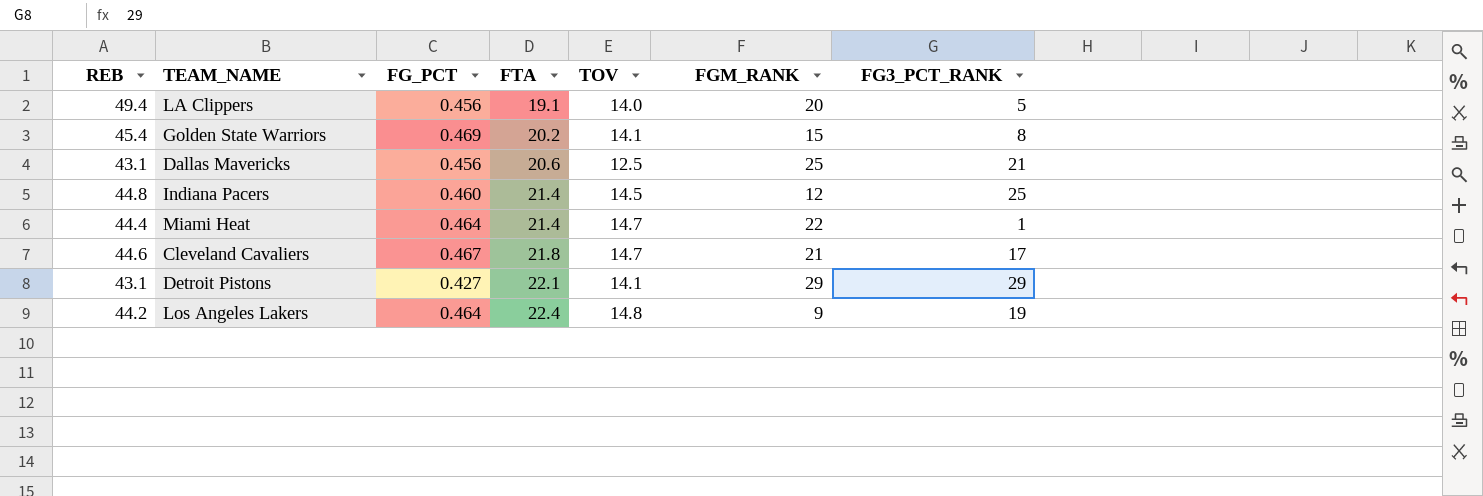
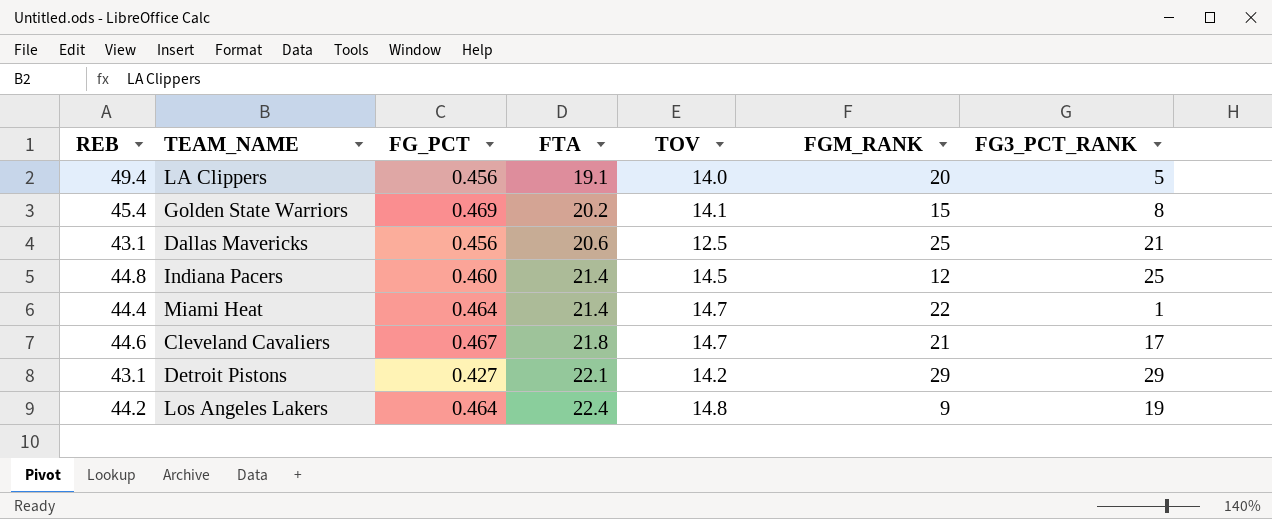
Detroit Pistons | TOV: 14.1 -> 14.2

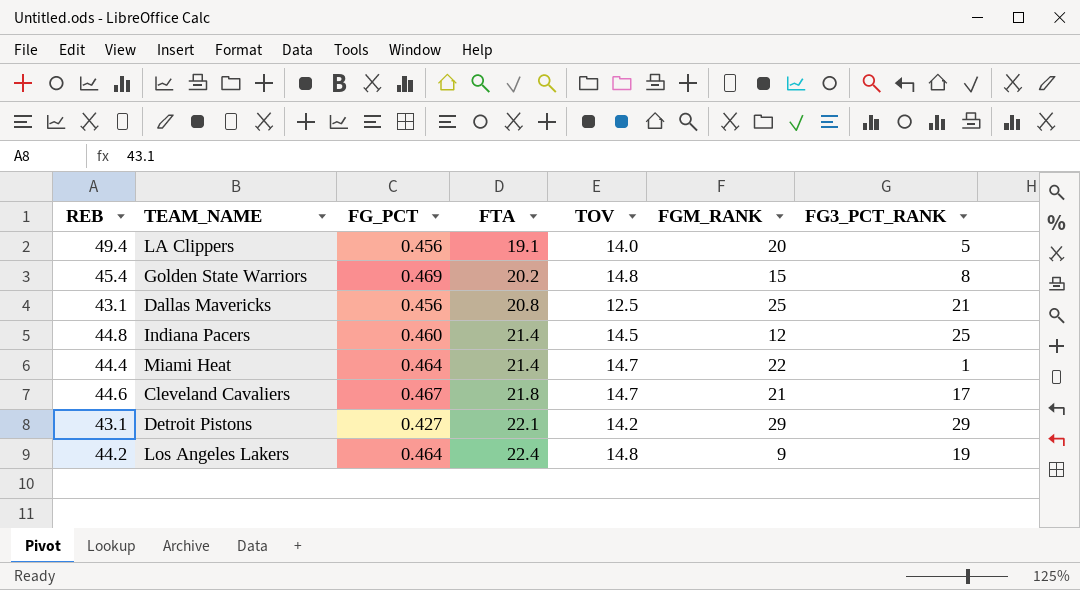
Golden State Warriors | TOV: 14.1 -> 14.8
Dallas Mavericks | FTA: 20.6 -> 20.8

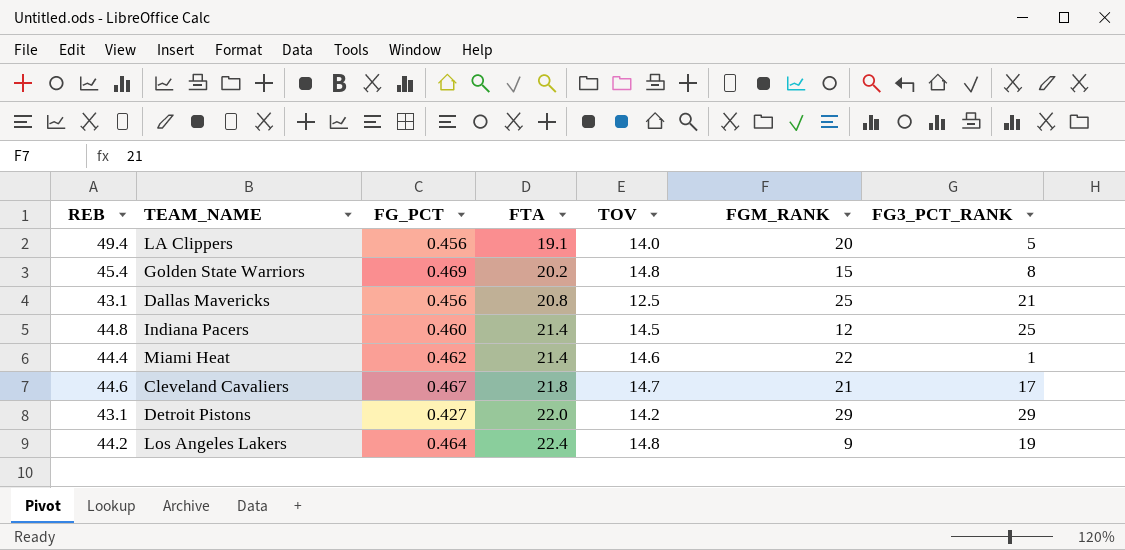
Miami Heat | FG_PCT: 0.464 -> 0.462
Miami Heat | TOV: 14.7 -> 14.6
Detroit Pistons | FTA: 22.1 -> 22.0

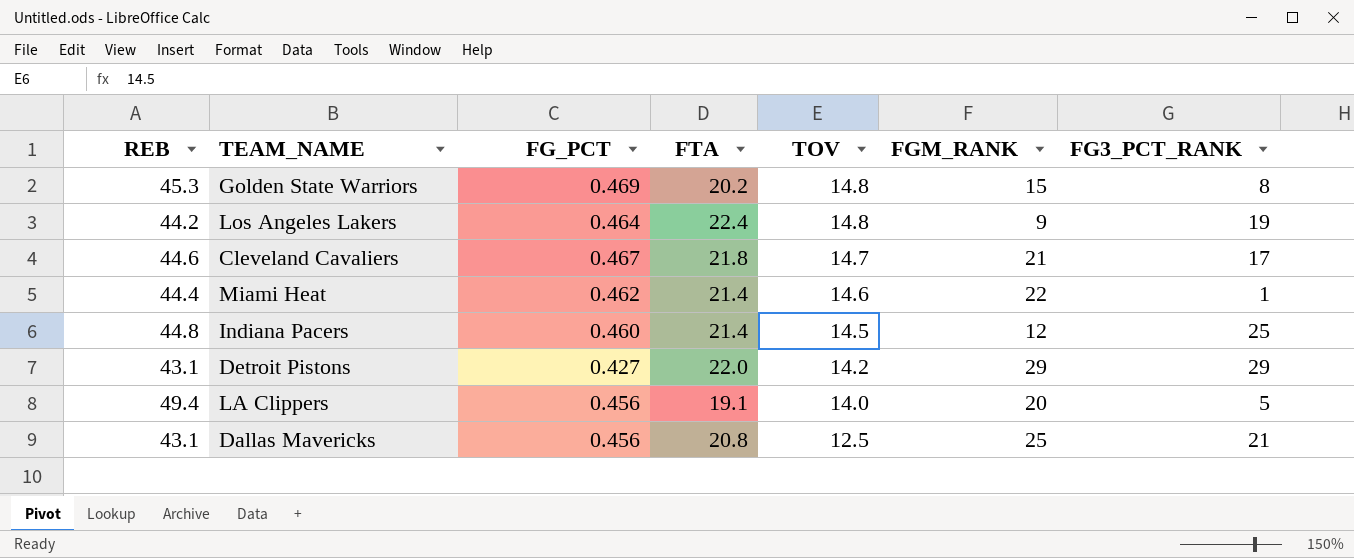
row order: FTA ascending -> TOV descending
Golden State Warriors | REB: 45.4 -> 45.3

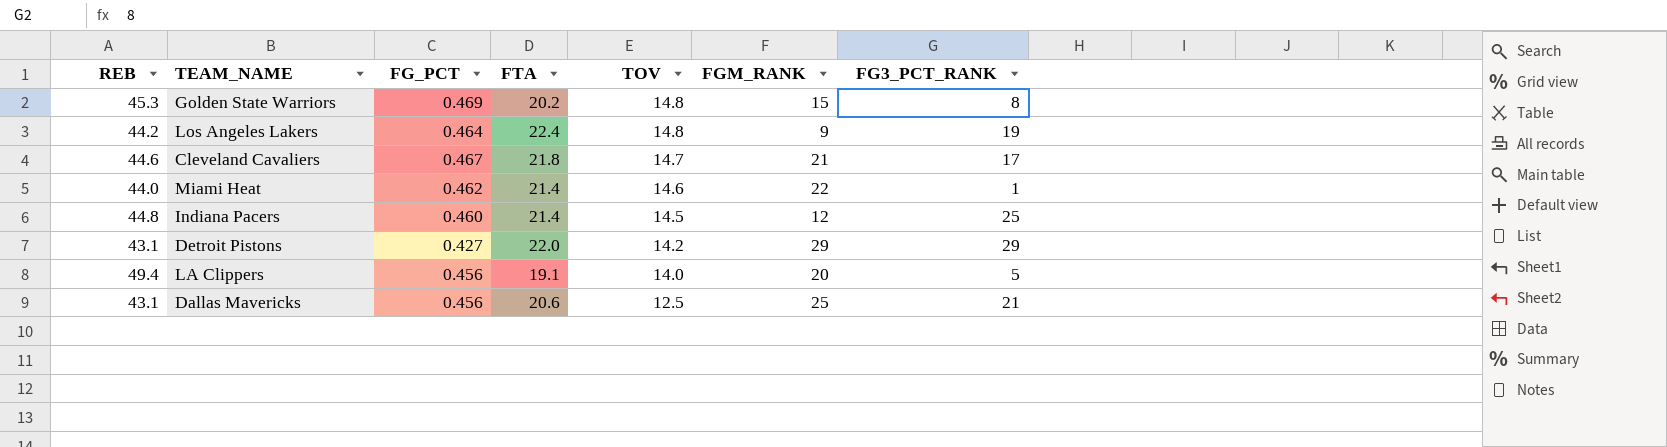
Miami Heat | REB: 44.4 -> 44.0
Dallas Mavericks | FTA: 20.8 -> 20.6

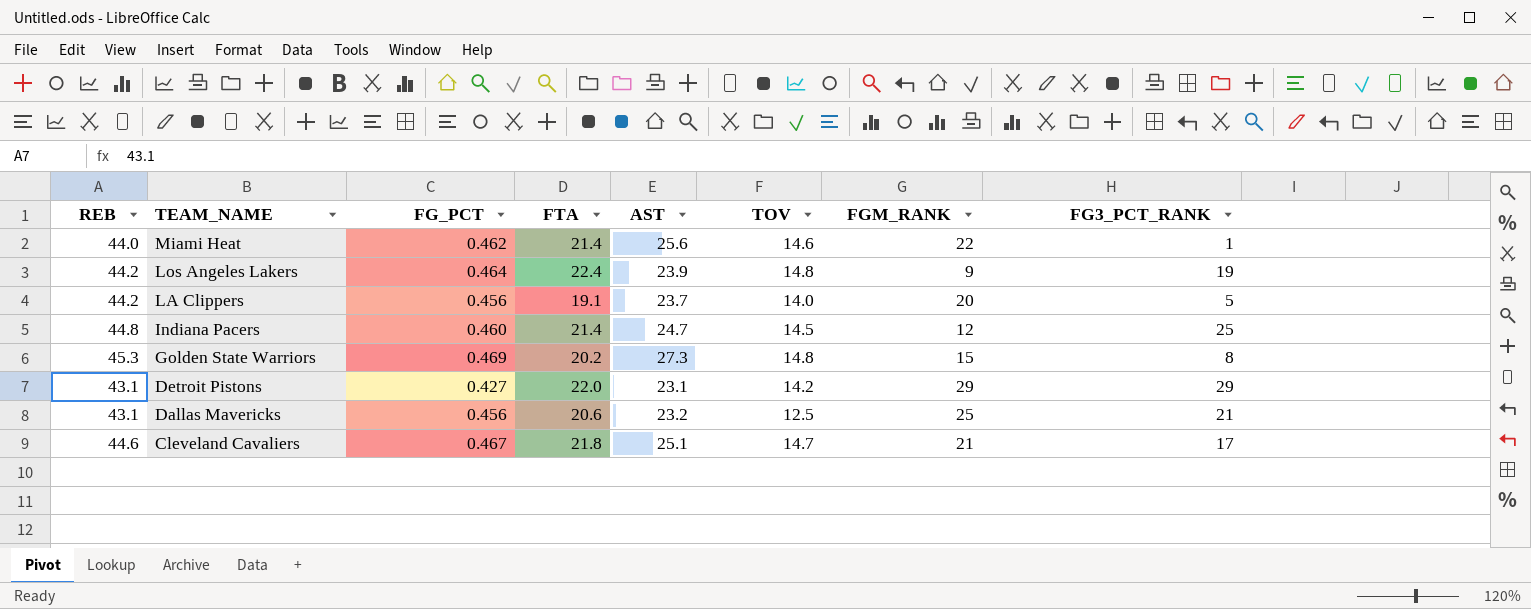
row order: TOV descending -> TEAM_NAME descending
column AST | position: none -> 5
LA Clippers | REB: 49.4 -> 44.2

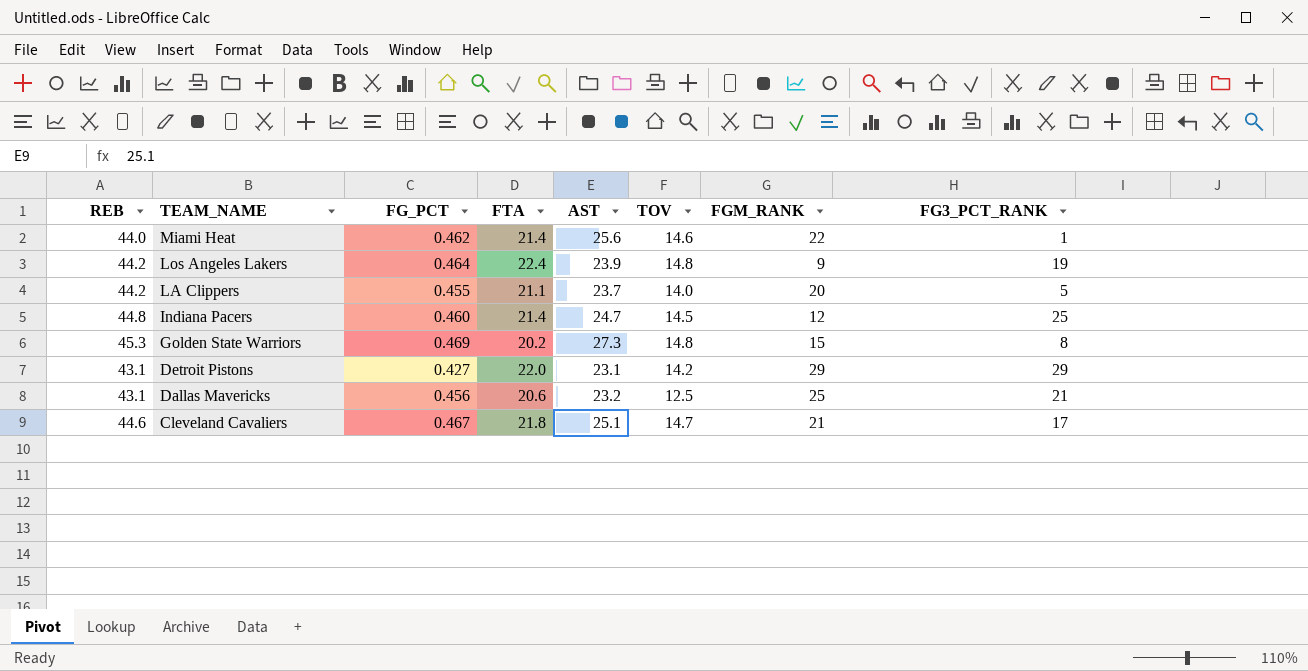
LA Clippers | FG_PCT: 0.456 -> 0.455
LA Clippers | FTA: 19.1 -> 21.1

